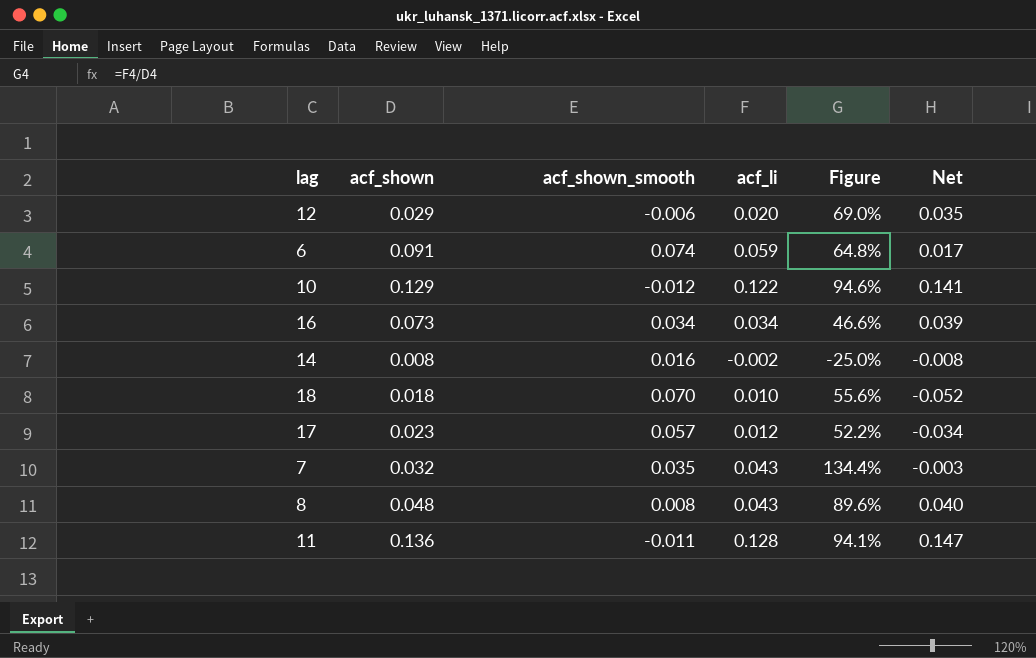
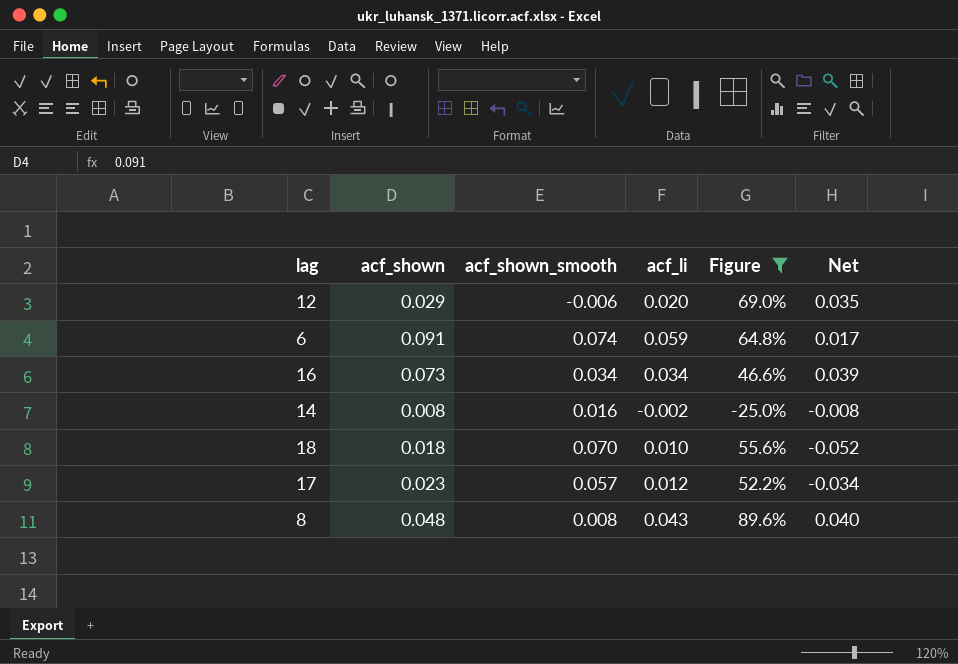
filter: none -> Figure <= 89.6%

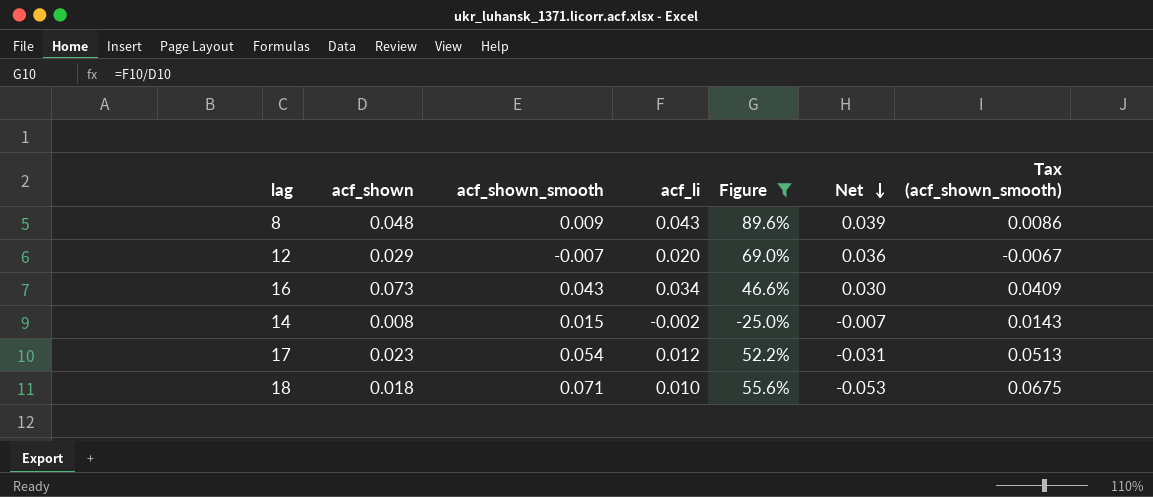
row order: none -> Net descending
column Tax (acf_shown_smooth) | formula: none -> [acf_shown_smooth] * 0.95
row 6: 0.091 | 0.074 | 0.059 | 64.8% | 0.017 -> none
8 | acf_shown_smooth: 0.008 -> 0.009
8 | Net: 0.040 -> 0.039
12 | acf_shown_smooth: -0.006 -> -0.007
12 | Net: 0.035 -> 0.036
16 | acf_shown_smooth: 0.034 -> 0.043
16 | Net: 0.039 -> 0.030
14 | acf_shown_smooth: 0.016 -> 0.015
14 | Net: -0.008 -> -0.007
17 | acf_shown_smooth: 0.057 -> 0.054
17 | Net: -0.034 -> -0.031
18 | acf_shown_smooth: 0.070 -> 0.071
18 | Net: -0.052 -> -0.053

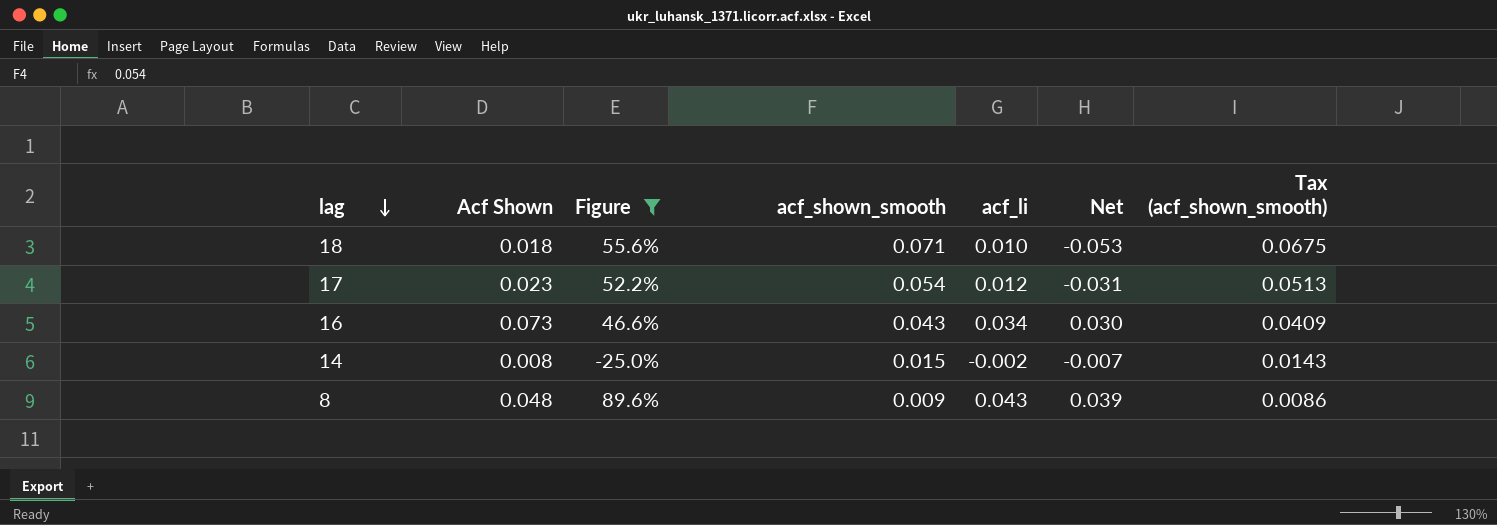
row order: Net descending -> lag descending
column name: acf_shown -> Acf Shown
column Figure | position: 5 -> 3
row 12: 0.029 | -0.007 | 0.020 | 69.0% | 0.036 | -0.0067 -> none

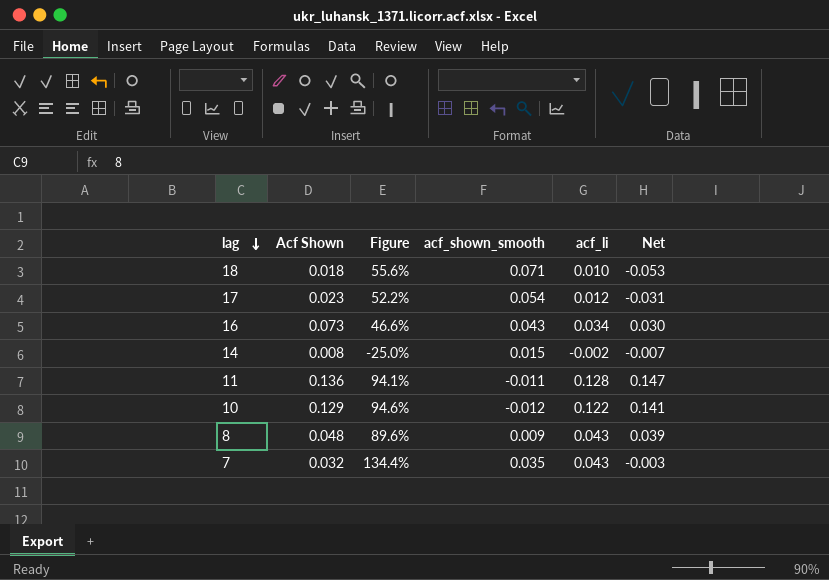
filter: Figure <= 89.6% -> none
column Tax (acf_shown_smooth) | formula: [acf_shown_smooth] * 0.95 -> none

